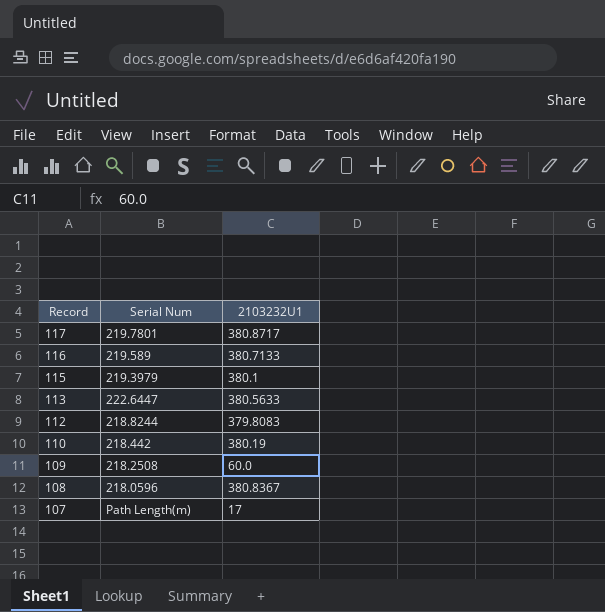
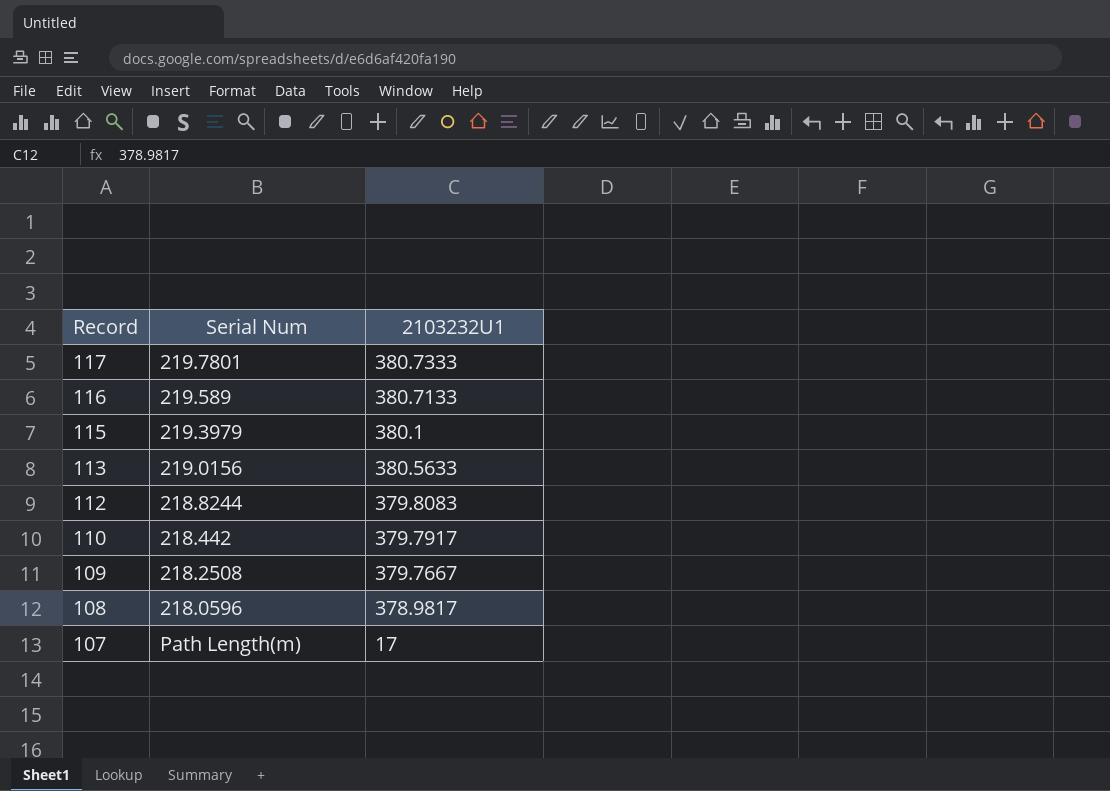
117 | 2103232U1: 380.8717 -> 380.7333
113 | Serial Num: 222.6447 -> 219.0156
110 | 2103232U1: 380.19 -> 379.7917
109 | 2103232U1: 60.0 -> 379.7667
108 | 2103232U1: 380.8367 -> 378.9817

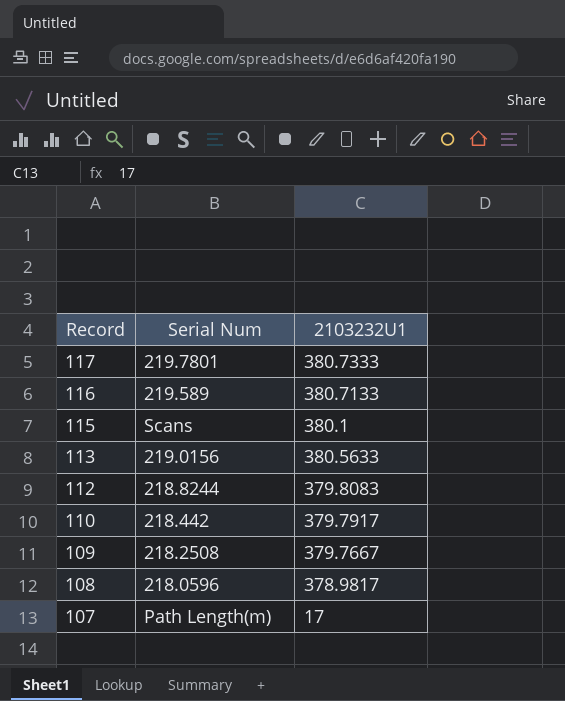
115 | Serial Num: 219.3979 -> Scans

